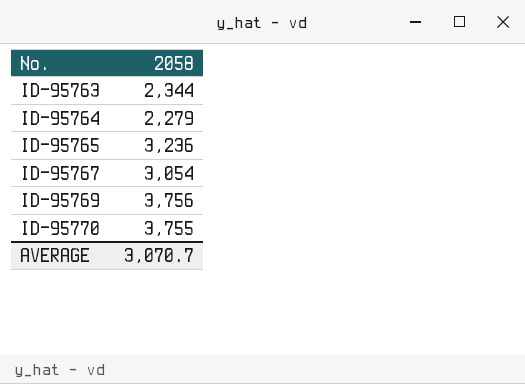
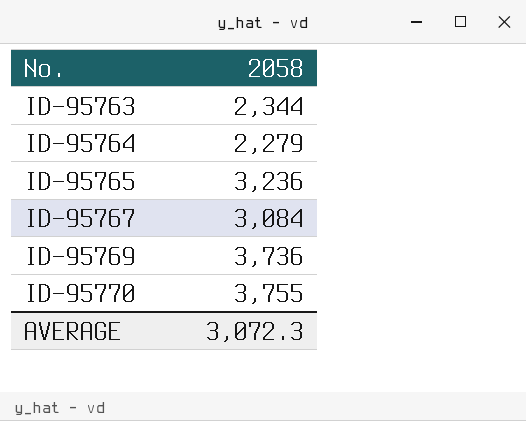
ID-95767 | 2058: 3,054 -> 3,084
ID-95769 | 2058: 3,756 -> 3,736
AVERAGE | 2058: 3,070.7 -> 3,072.3

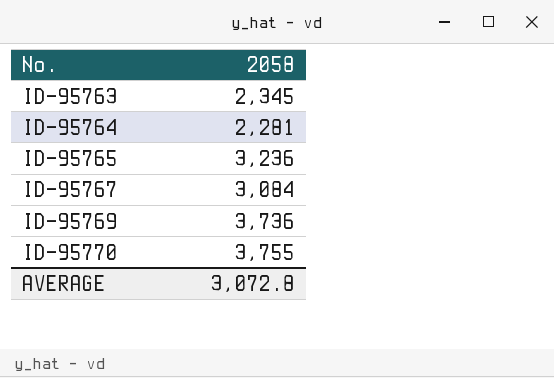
ID-95763 | 2058: 2,344 -> 2,345
ID-95764 | 2058: 2,279 -> 2,281
AVERAGE | 2058: 3,072.3 -> 3,072.8

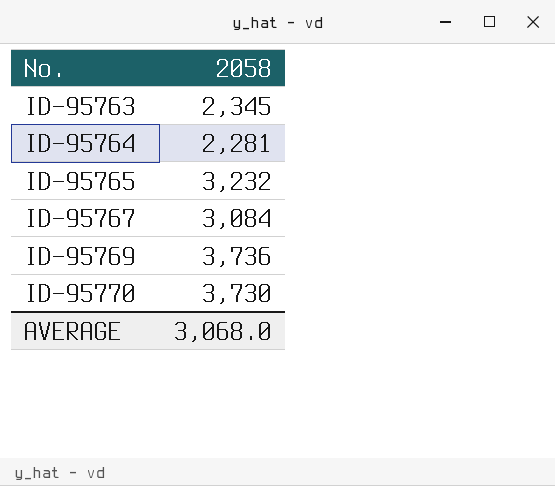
ID-95765 | 2058: 3,236 -> 3,232
ID-95770 | 2058: 3,755 -> 3,730
AVERAGE | 2058: 3,072.8 -> 3,068.0

